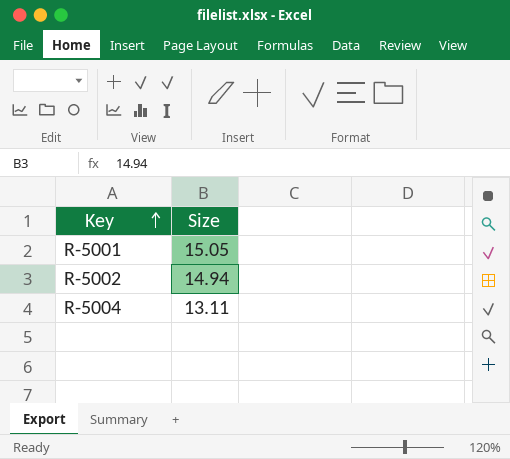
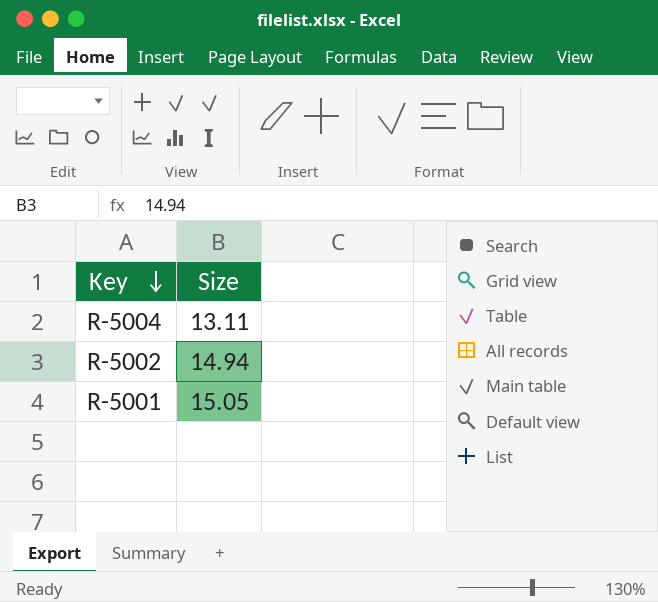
row order: Key ascending -> Key descending

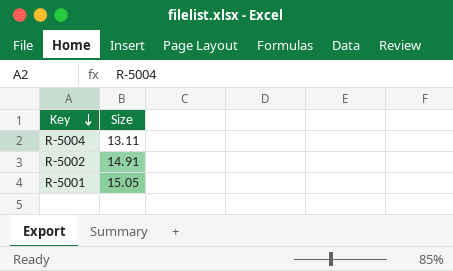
R-5002 | Size: 14.94 -> 14.91

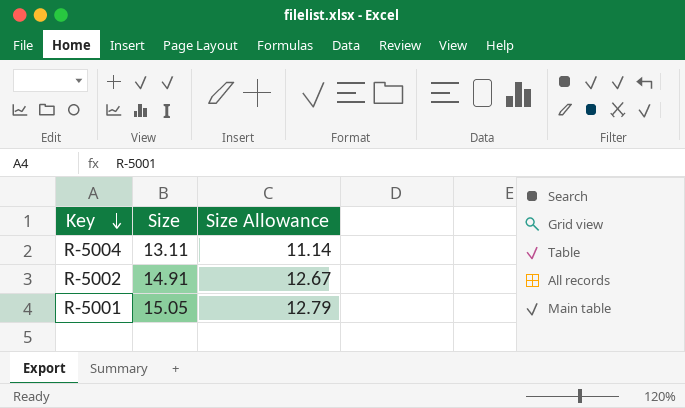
column Size Allowance | formula: none -> [Size] * 0.85

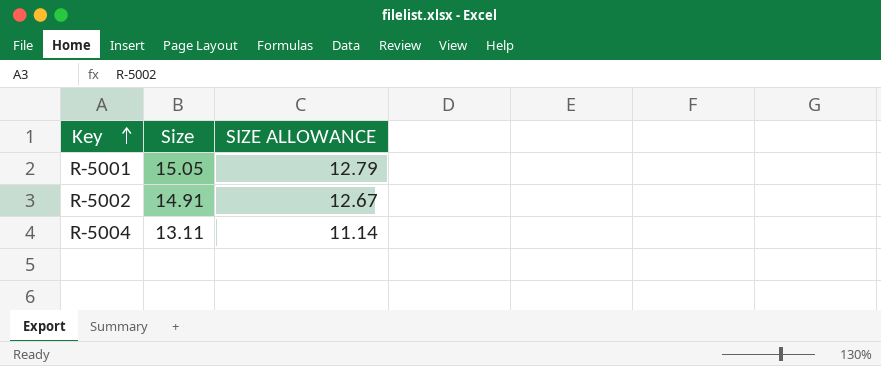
row order: Key descending -> Key ascending
column name: Size Allowance -> SIZE ALLOWANCE

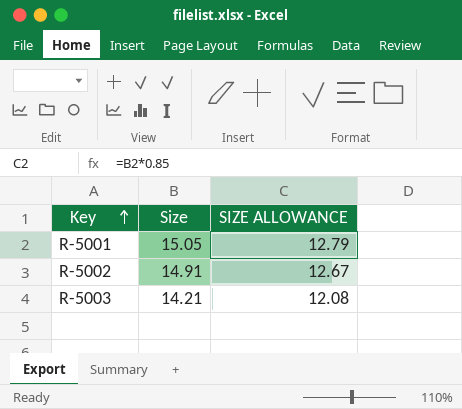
row R-5004: 13.11 | 11.14 -> none
row R-5003: none -> 14.21 | 12.08

